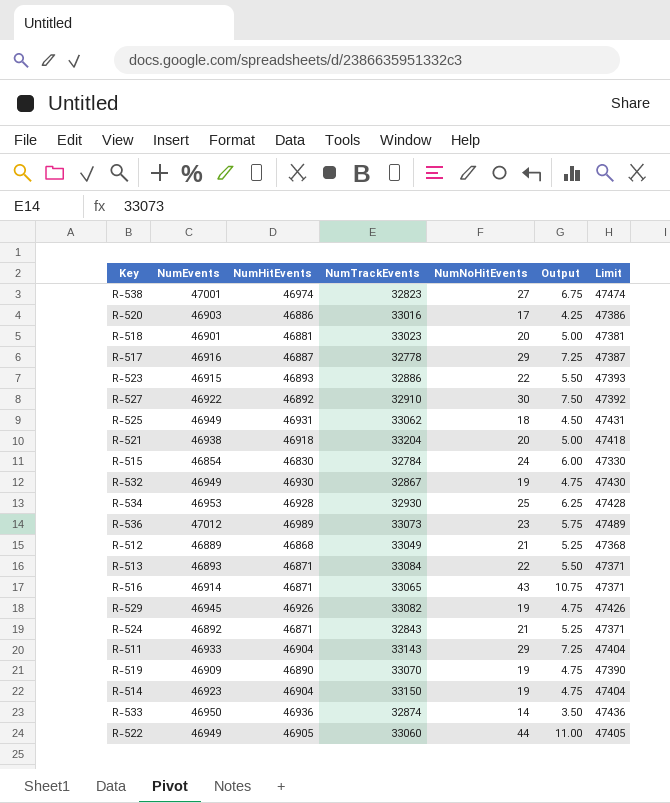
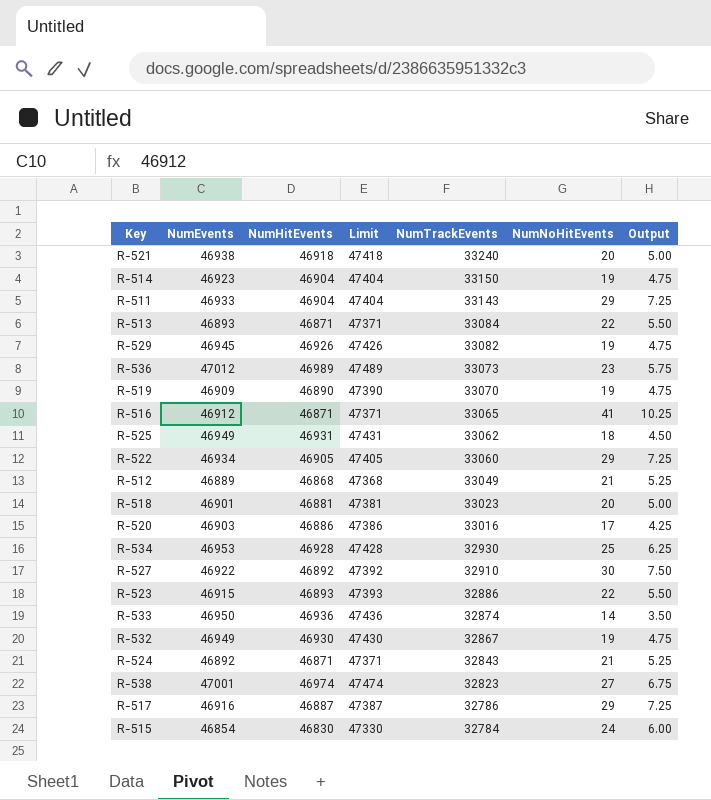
row order: none -> NumTrackEvents descending
column Limit | position: 7 -> 4
R-521 | NumTrackEvents: 33204 -> 33240
R-516 | NumEvents: 46914 -> 46912
R-516 | NumNoHitEvents: 43 -> 41
R-516 | Output: 10.75 -> 10.25
R-522 | NumEvents: 46949 -> 46934
R-522 | NumNoHitEvents: 44 -> 29
R-522 | Output: 11.00 -> 7.25
R-517 | NumTrackEvents: 32778 -> 32786

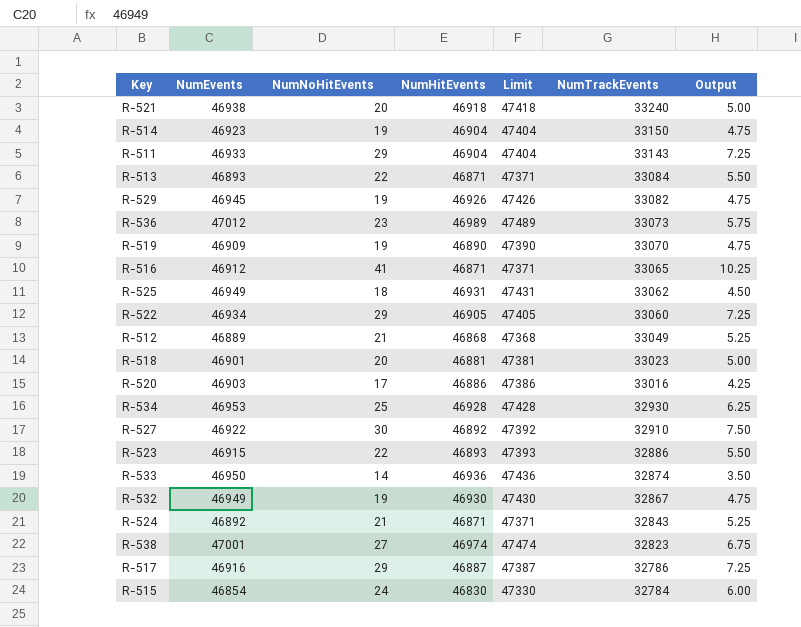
column NumNoHitEvents | position: 6 -> 3

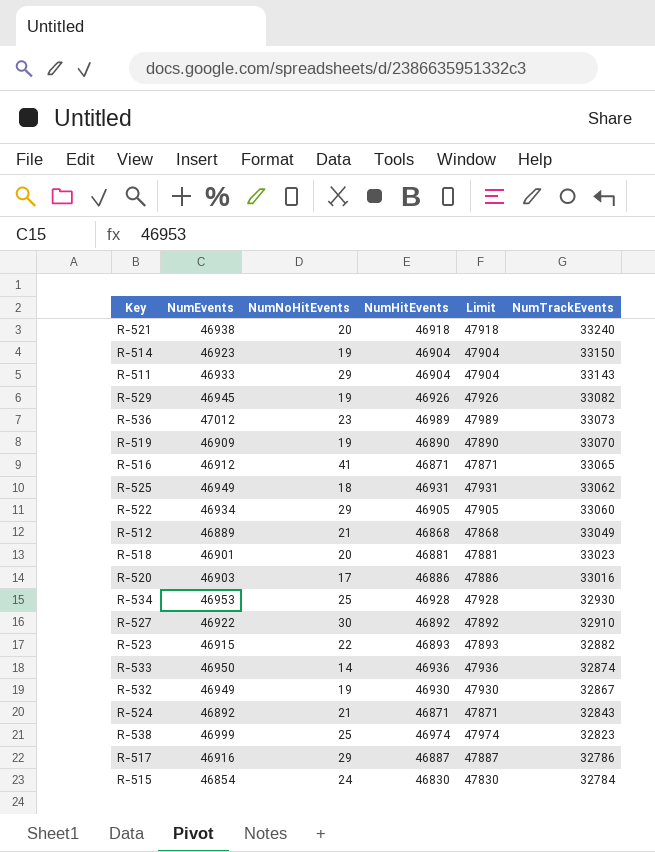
column Output | formula: [NumNoHitEvents] * 0.25 -> none
column Limit | formula: [NumHitEvents] + 500 -> [NumHitEvents] + 1000
row R-513: 46893 | 22 | 46871 | 47371 | 33084 | 5.50 -> none
R-523 | NumTrackEvents: 32886 -> 32882
R-538 | NumEvents: 47001 -> 46999
R-538 | NumNoHitEvents: 27 -> 25

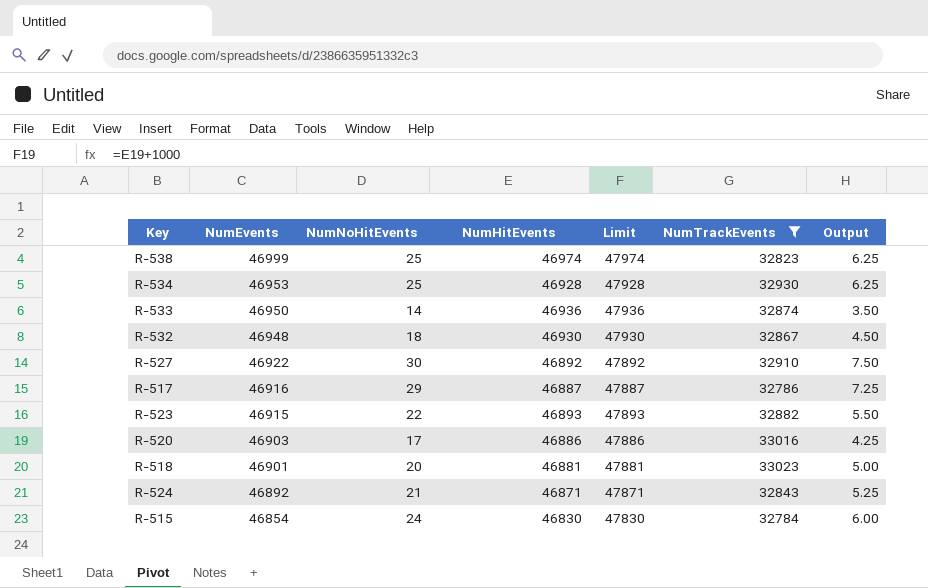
filter: none -> NumTrackEvents <= 33023
row order: NumTrackEvents descending -> NumEvents descending
column Output | formula: none -> [NumNoHitEvents] * 0.25
R-532 | NumEvents: 46949 -> 46948
R-532 | NumNoHitEvents: 19 -> 18

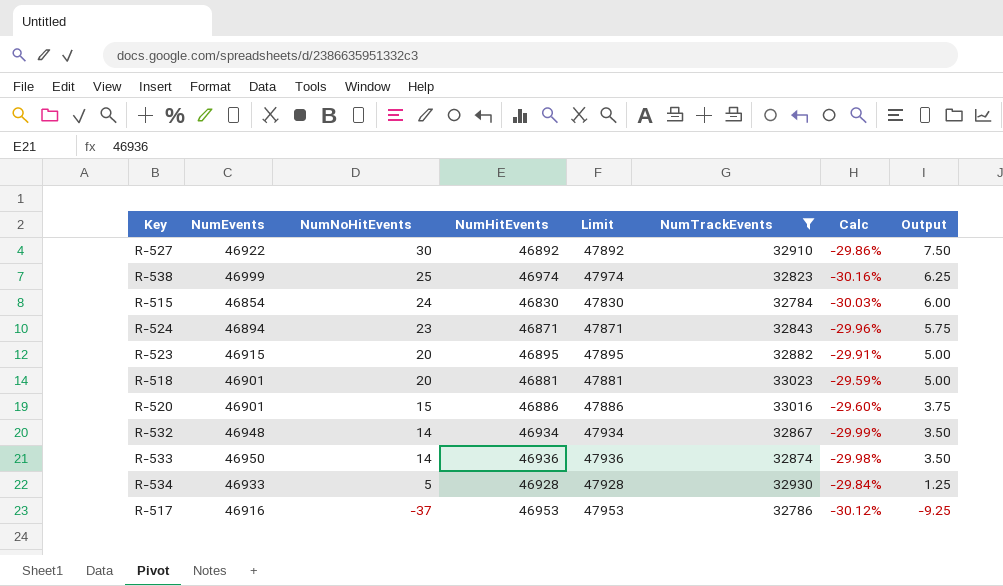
row order: NumEvents descending -> NumNoHitEvents descending
column Calc | formula: none -> ([NumTrackEvents] - [NumEvents]) / [NumEvents]
R-524 | NumEvents: 46892 -> 46894
R-524 | NumNoHitEvents: 21 -> 23
R-524 | Output: 5.25 -> 5.75
R-523 | NumNoHitEvents: 22 -> 20
R-523 | NumHitEvents: 46893 -> 46895
R-523 | Limit: 47893 -> 47895
R-523 | Output: 5.50 -> 5.00
R-520 | NumEvents: 46903 -> 46901
R-520 | NumNoHitEvents: 17 -> 15
R-520 | Output: 4.25 -> 3.75
R-532 | NumNoHitEvents: 18 -> 14
R-532 | NumHitEvents: 46930 -> 46934
R-532 | Limit: 47930 -> 47934
R-532 | Output: 4.50 -> 3.50
R-534 | NumEvents: 46953 -> 46933
R-534 | NumNoHitEvents: 25 -> 5
R-534 | Output: 6.25 -> 1.25
R-517 | NumNoHitEvents: 29 -> -37
R-517 | NumHitEvents: 46887 -> 46953
R-517 | Limit: 47887 -> 47953
R-517 | Output: 7.25 -> -9.25

